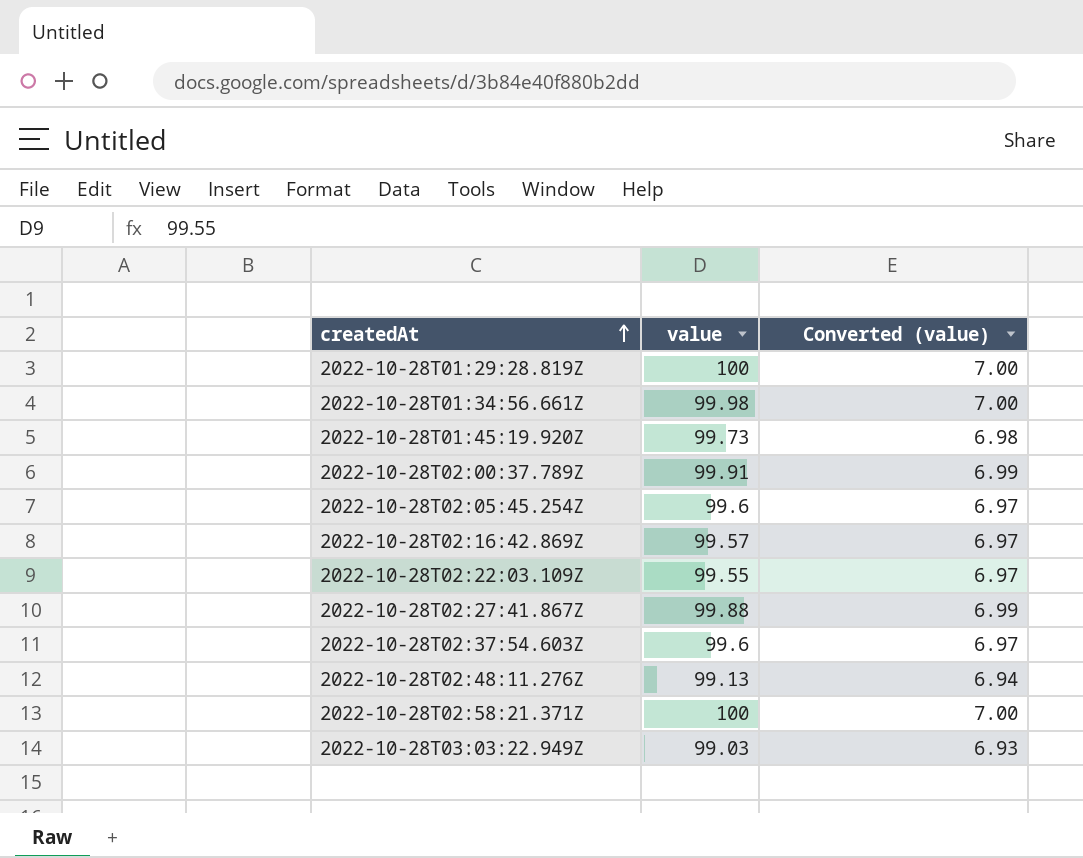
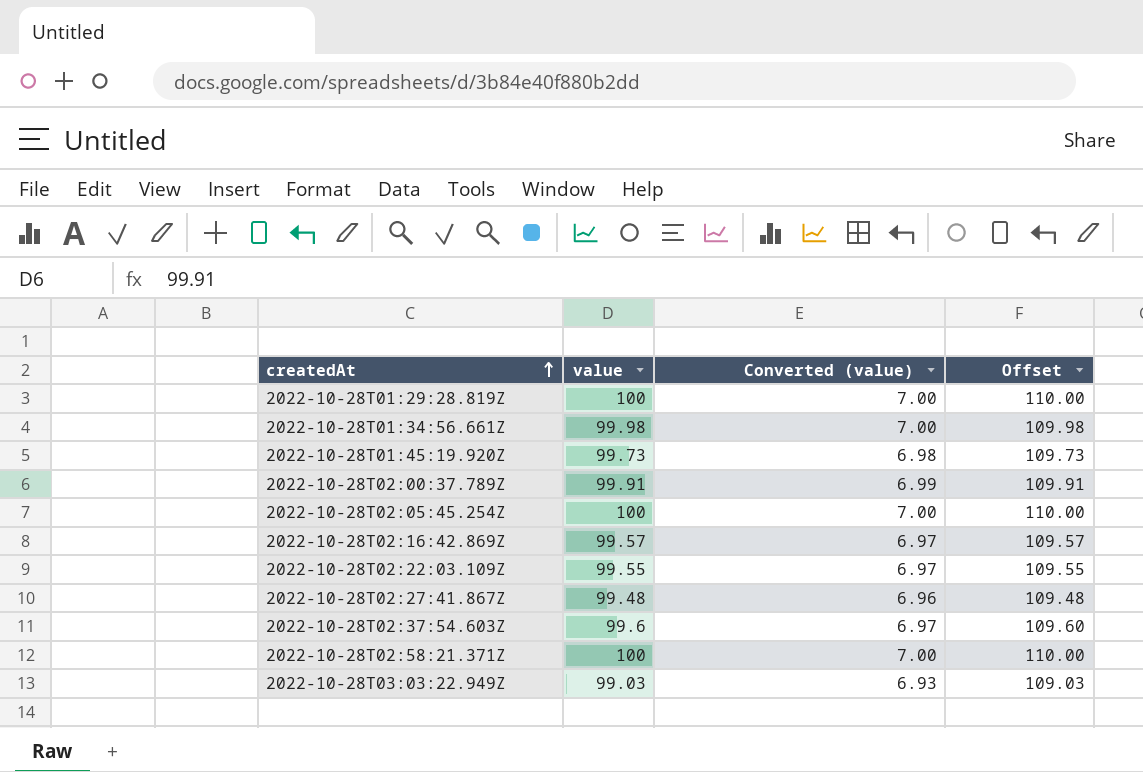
column Offset | formula: none -> [value] + 10
row 2022-10-28T02:48:11.276Z: 99.13 | 6.94 -> none
2022-10-28T02:05:45.254Z | value: 99.6 -> 100
2022-10-28T02:05:45.254Z | Converted (value): 6.97 -> 7.00
2022-10-28T02:27:41.867Z | value: 99.88 -> 99.48
2022-10-28T02:27:41.867Z | Converted (value): 6.99 -> 6.96

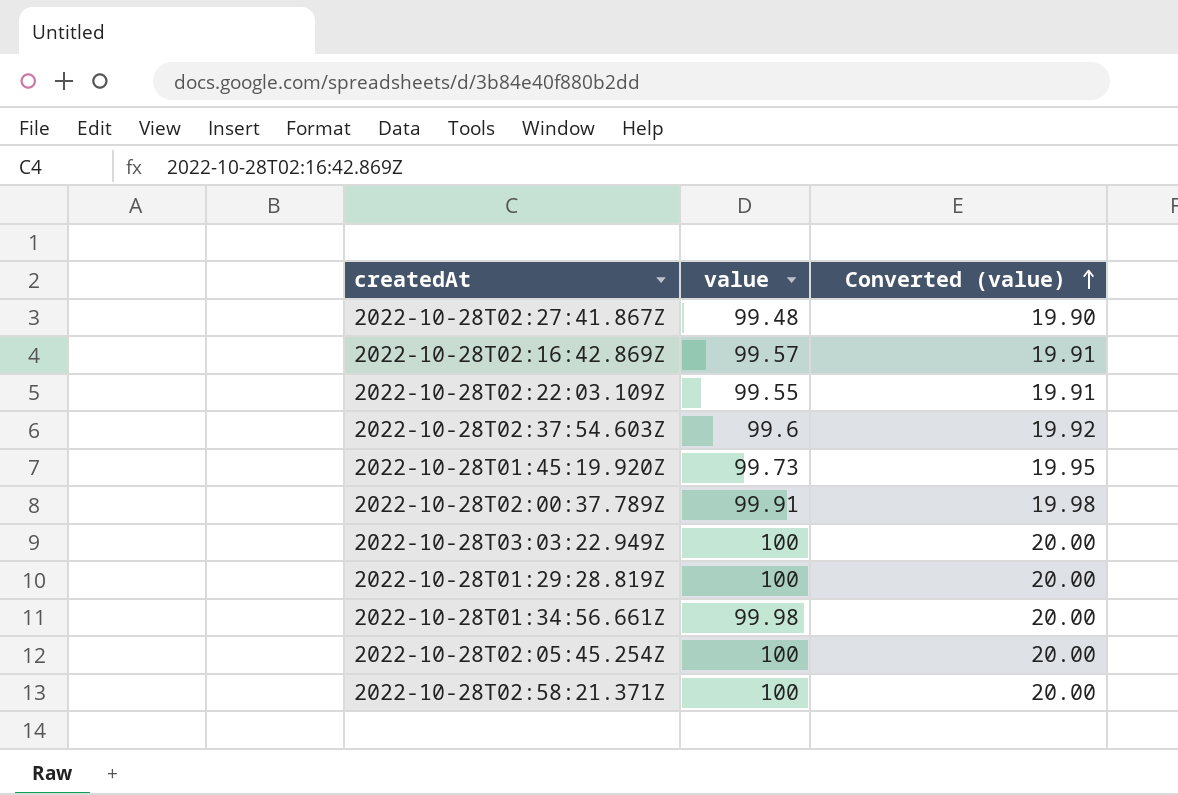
row order: createdAt ascending -> Converted (value) ascending
column Offset | formula: [value] + 10 -> none
column Converted (value) | formula: [value] * 0.07 -> [value] * 0.2
2022-10-28T03:03:22.949Z | value: 99.03 -> 100

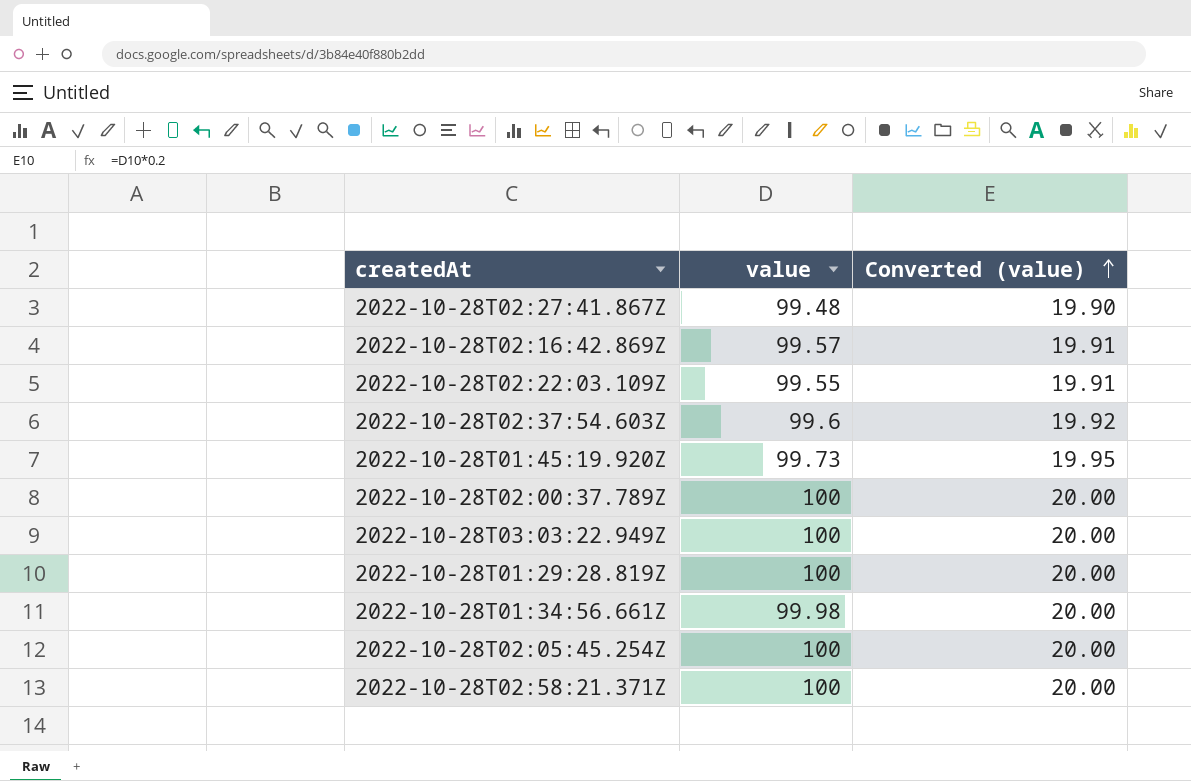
2022-10-28T02:00:37.789Z | value: 99.91 -> 100
2022-10-28T02:00:37.789Z | Converted (value): 19.98 -> 20.00

